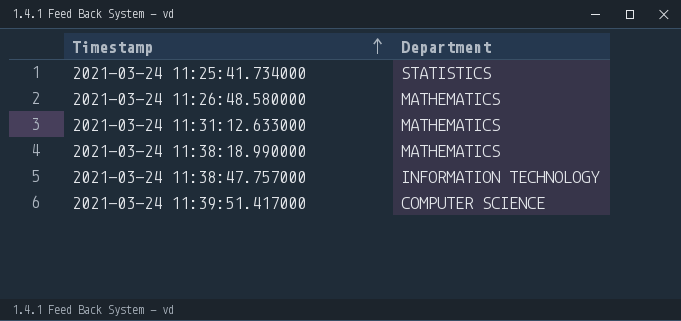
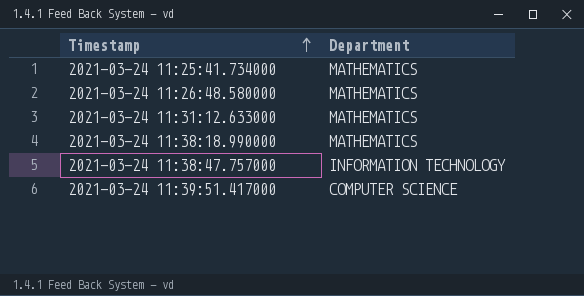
2021-03-24 11:25:41.734000 | Department: STATISTICS -> MATHEMATICS

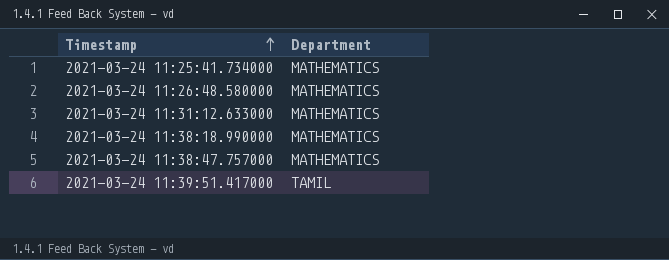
2021-03-24 11:38:47.757000 | Department: INFORMATION TECHNOLOGY -> MATHEMATICS
2021-03-24 11:39:51.417000 | Department: COMPUTER SCIENCE -> TAMIL

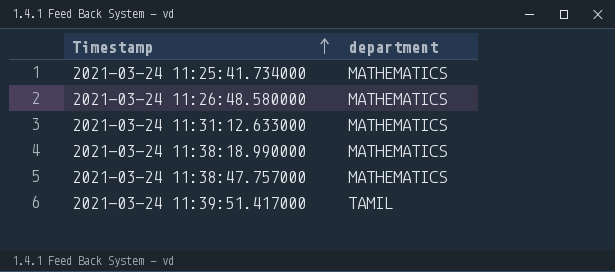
column name: Department -> department

